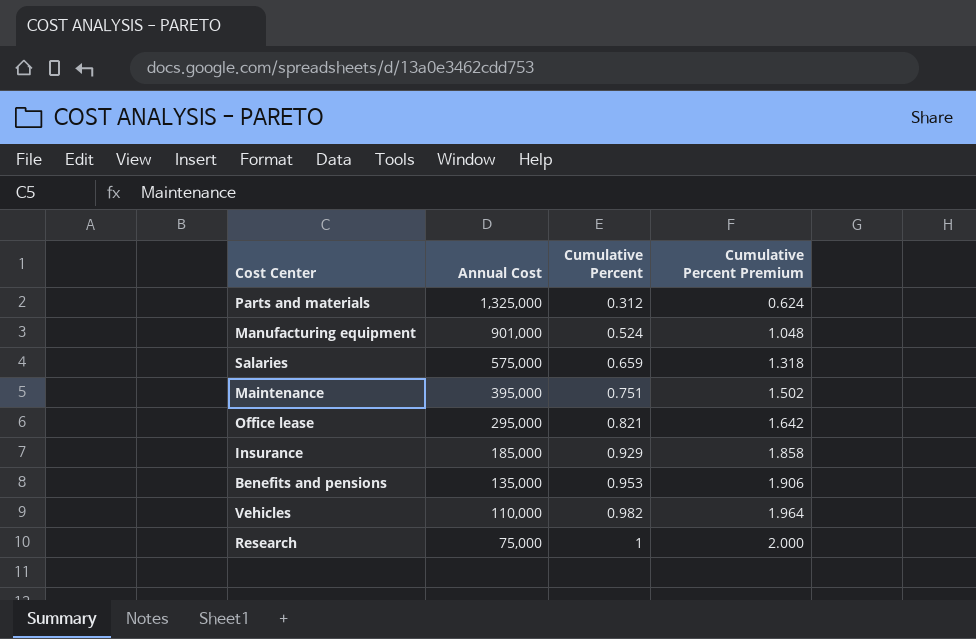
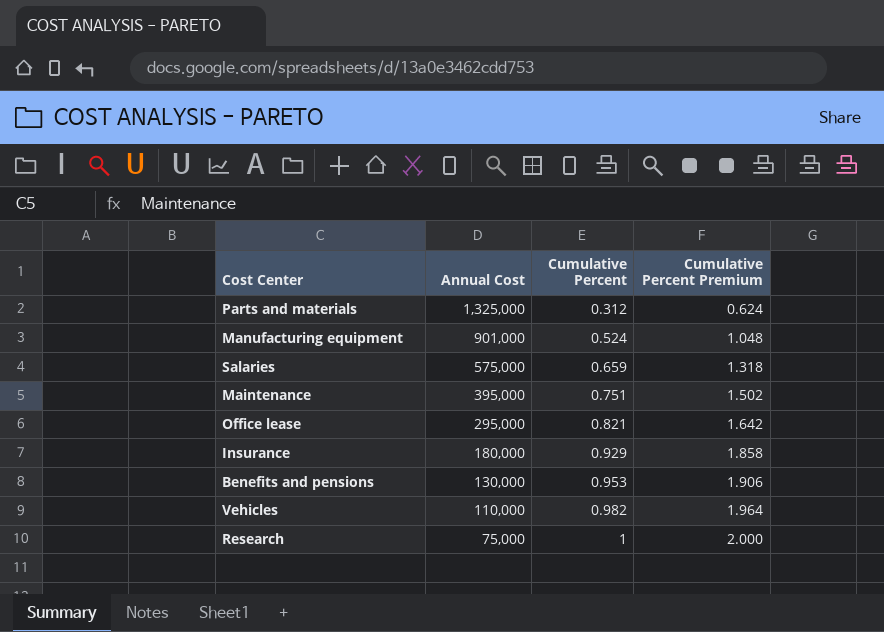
Insurance | Annual Cost: 185,000 -> 180,000
Benefits and pensions | Annual Cost: 135,000 -> 130,000

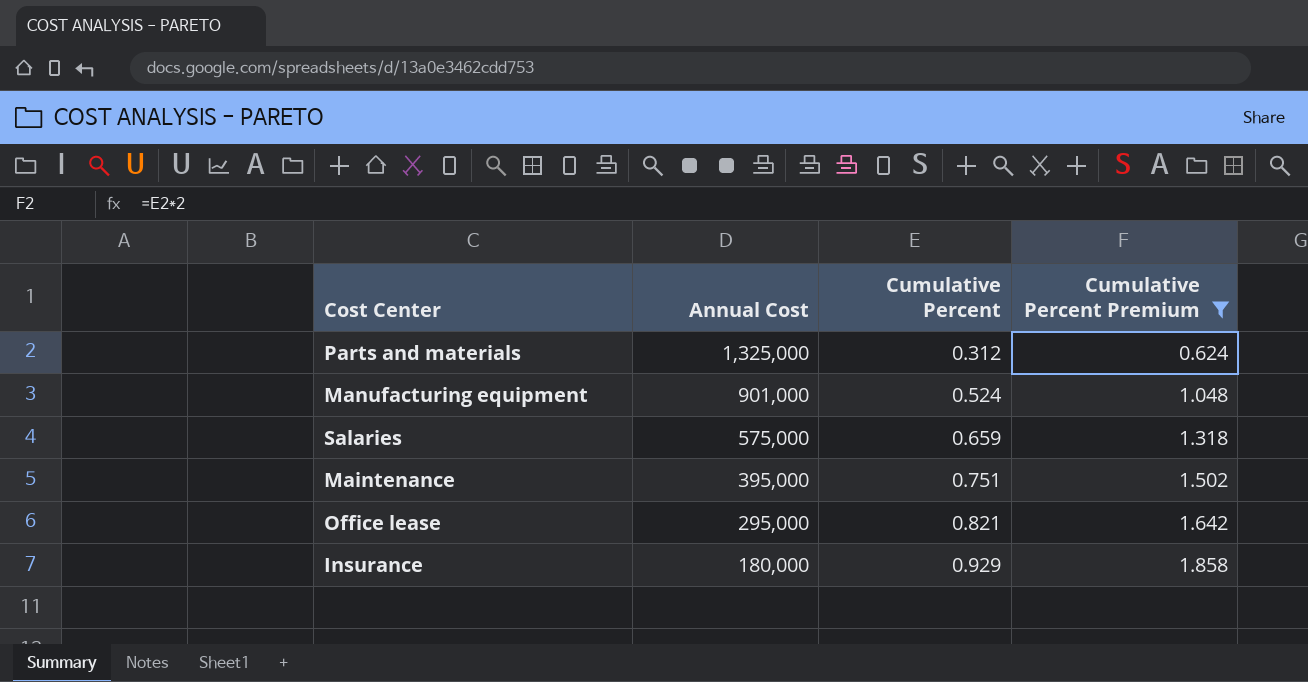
filter: none -> Cumulative Percent Premium <= 1.858

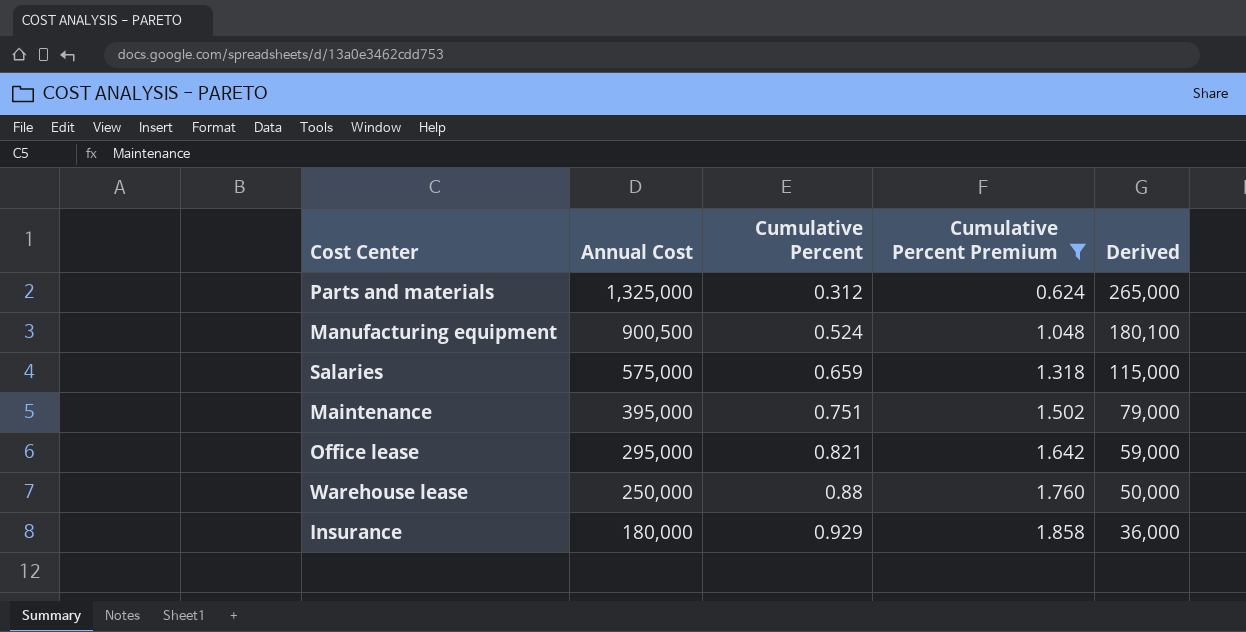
column Derived | formula: none -> [Annual Cost] * 0.2
Manufacturing equipment | Annual Cost: 901,000 -> 900,500
row Warehouse lease: none -> 250,000 | 0.88 | 1.760 | 50,000

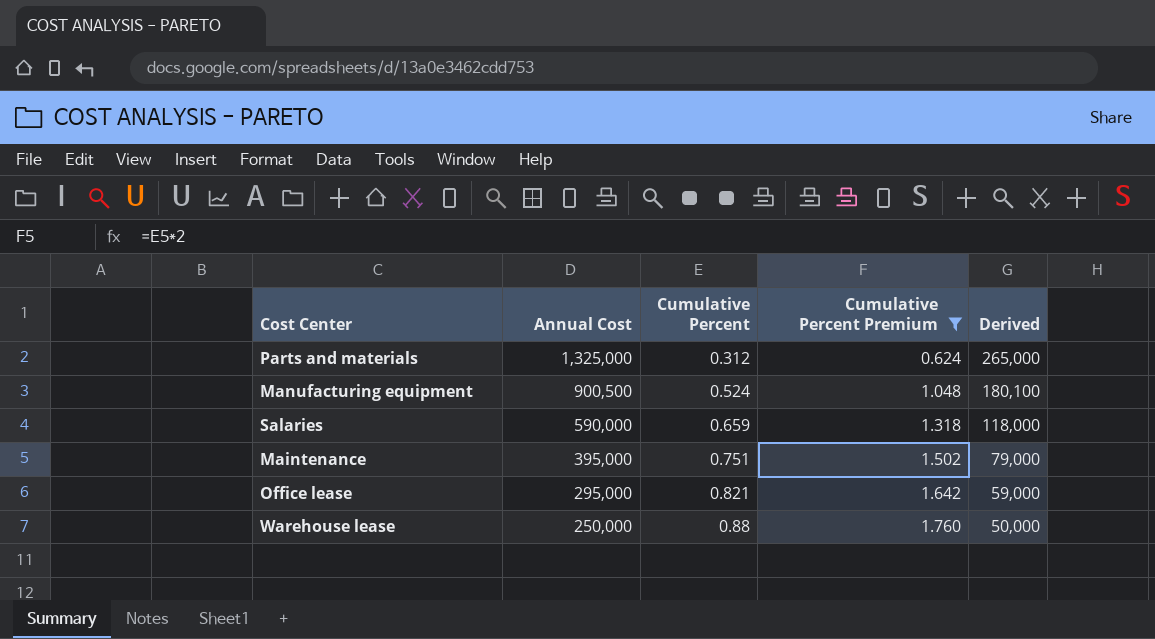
row Insurance: 180,000 | 0.929 | 1.858 | 36,000 -> none
Salaries | Annual Cost: 575,000 -> 590,000
Salaries | Derived: 115,000 -> 118,000

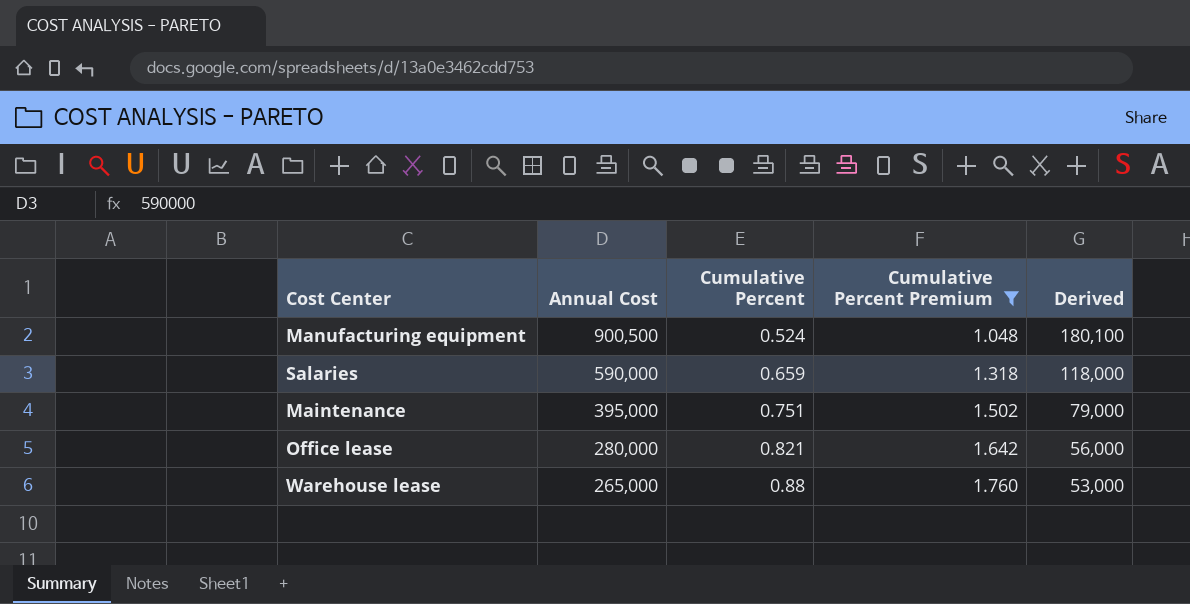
row Parts and materials: 1,325,000 | 0.312 | 0.624 | 265,000 -> none
Office lease | Annual Cost: 295,000 -> 280,000
Office lease | Derived: 59,000 -> 56,000
Warehouse lease | Annual Cost: 250,000 -> 265,000
Warehouse lease | Derived: 50,000 -> 53,000

